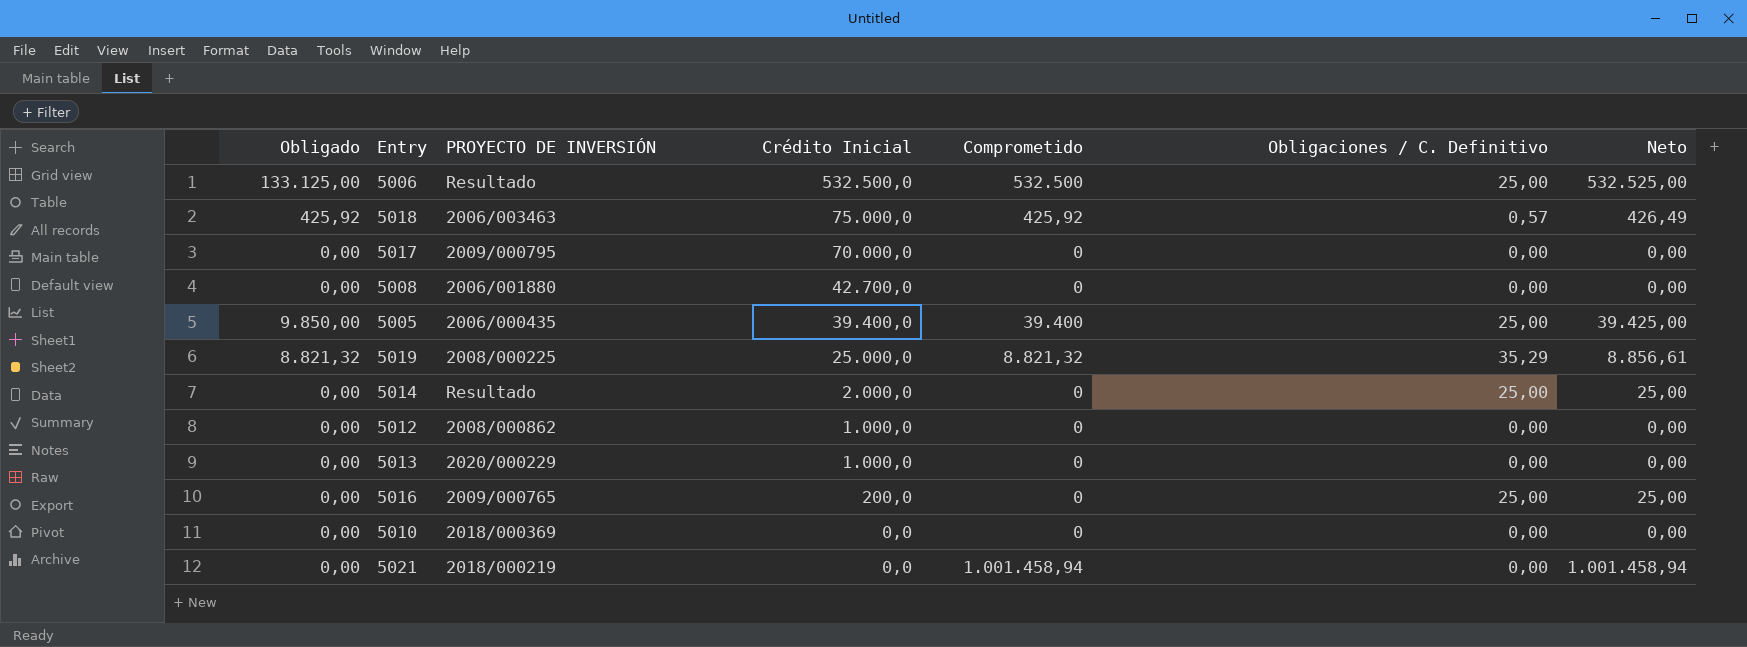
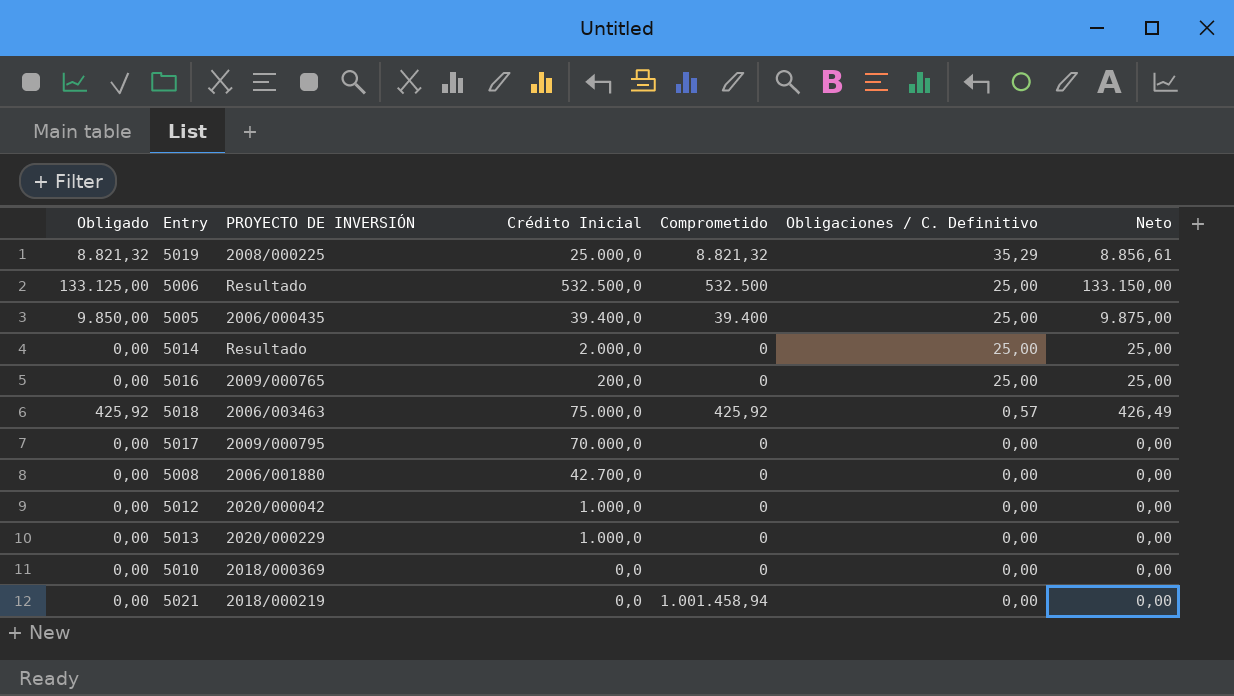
row order: Crédito Inicial descending -> Obligaciones / C. Definitivo descending
column Neto | formula: [Comprometido] + [Obligaciones / C. Definitivo] -> [Obligado] + [Obligaciones / C. Definitivo]
5012 | PROYECTO DE INVERSIÓN: 2008/000862 -> 2020/000042

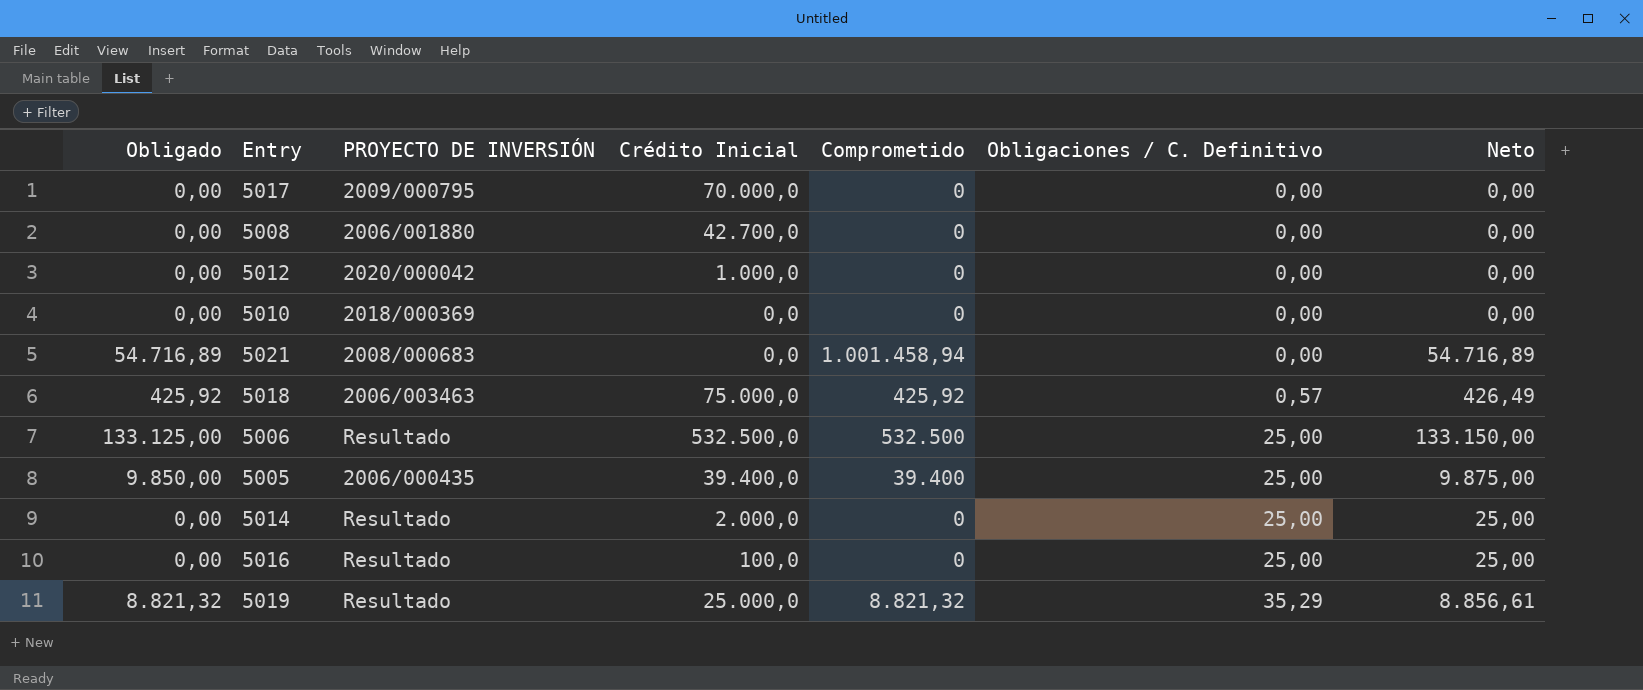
row order: Obligaciones / C. Definitivo descending -> Obligaciones / C. Definitivo ascending
row 5013: 0,00 | 2020/000229 | 1.000,0 | 0 | 0,00 | 0,00 -> none
5021 | Obligado: 0,00 -> 54.716,89
5021 | PROYECTO DE INVERSIÓN: 2018/000219 -> 2008/000683
5021 | Neto: 0,00 -> 54.716,89
5016 | PROYECTO DE INVERSIÓN: 2009/000765 -> Resultado
5016 | Crédito Inicial: 200,0 -> 100,0
5019 | PROYECTO DE INVERSIÓN: 2008/000225 -> Resultado

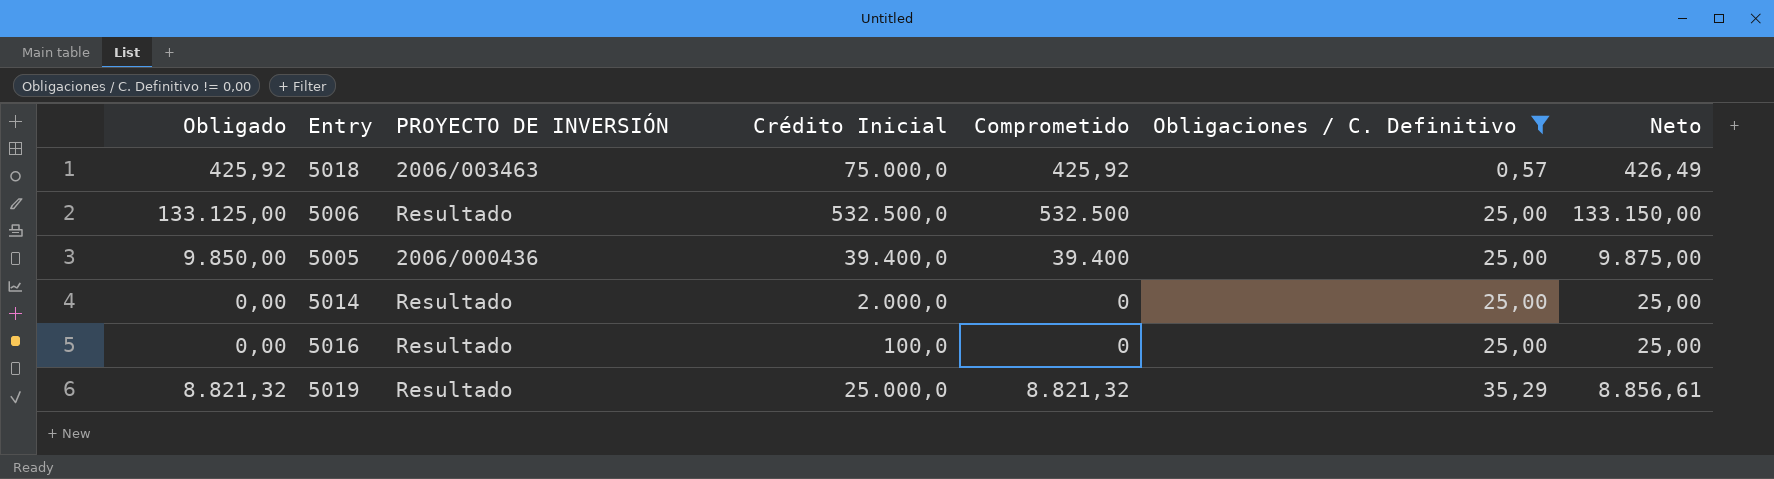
filter: none -> Obligaciones / C. Definitivo != 0,00
5005 | PROYECTO DE INVERSIÓN: 2006/000435 -> 2006/000436

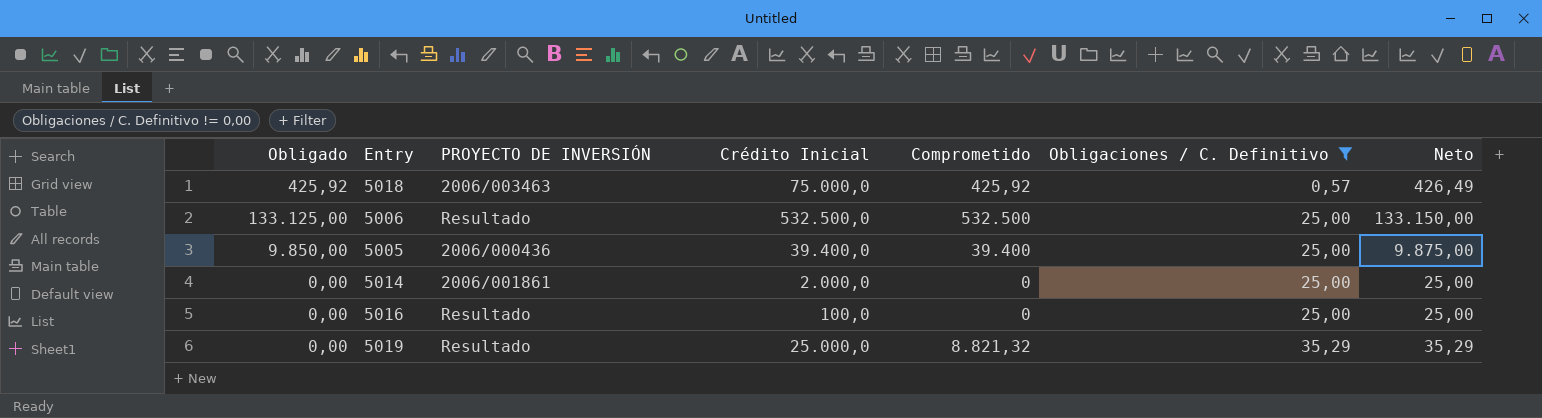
5014 | PROYECTO DE INVERSIÓN: Resultado -> 2006/001861
5019 | Obligado: 8.821,32 -> 0,00
5019 | Neto: 8.856,61 -> 35,29

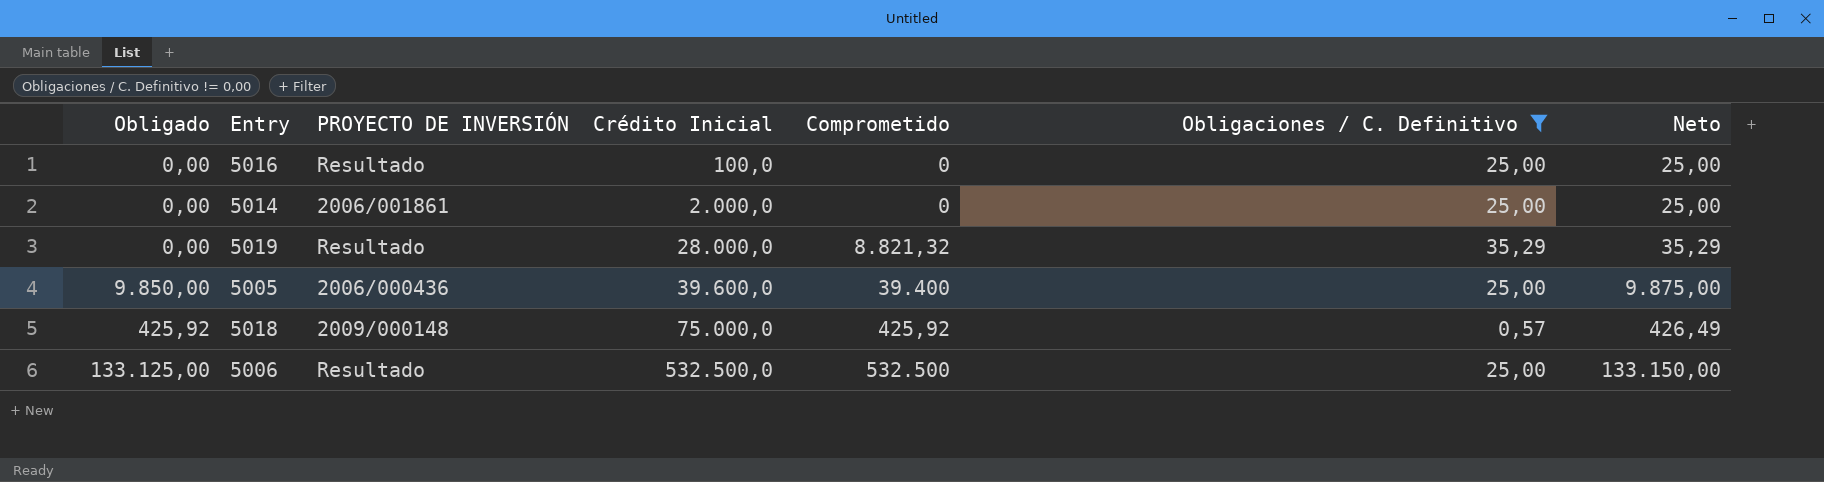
row order: Obligaciones / C. Definitivo ascending -> Crédito Inicial ascending
5019 | Crédito Inicial: 25.000,0 -> 28.000,0
5005 | Crédito Inicial: 39.400,0 -> 39.600,0
5018 | PROYECTO DE INVERSIÓN: 2006/003463 -> 2009/000148

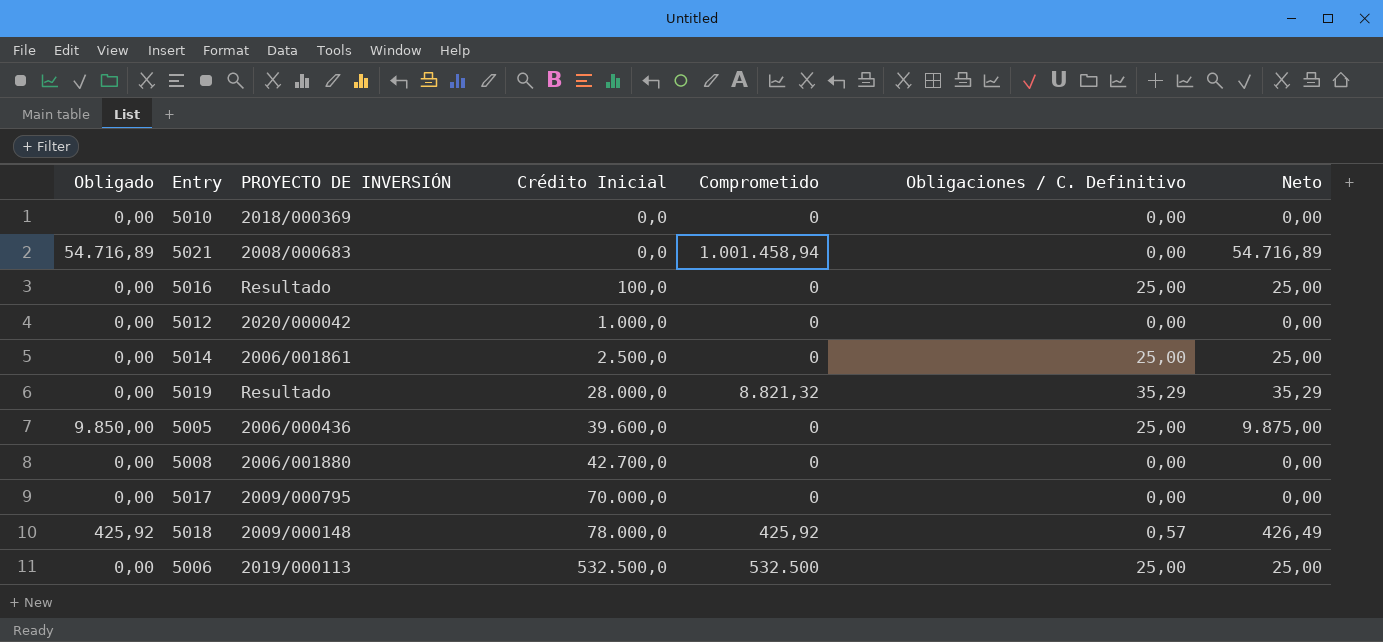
filter: Obligaciones / C. Definitivo != 0,00 -> none
5014 | Crédito Inicial: 2.000,0 -> 2.500,0
5005 | Comprometido: 39.400 -> 0
5018 | Crédito Inicial: 75.000,0 -> 78.000,0
5006 | Obligado: 133.125,00 -> 0,00
5006 | PROYECTO DE INVERSIÓN: Resultado -> 2019/000113
5006 | Neto: 133.150,00 -> 25,00

